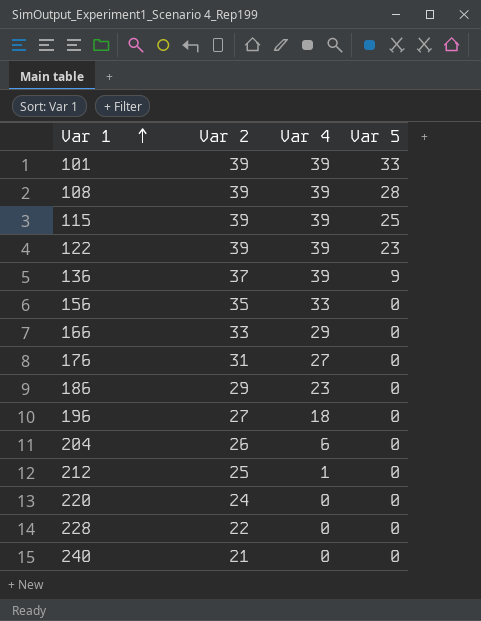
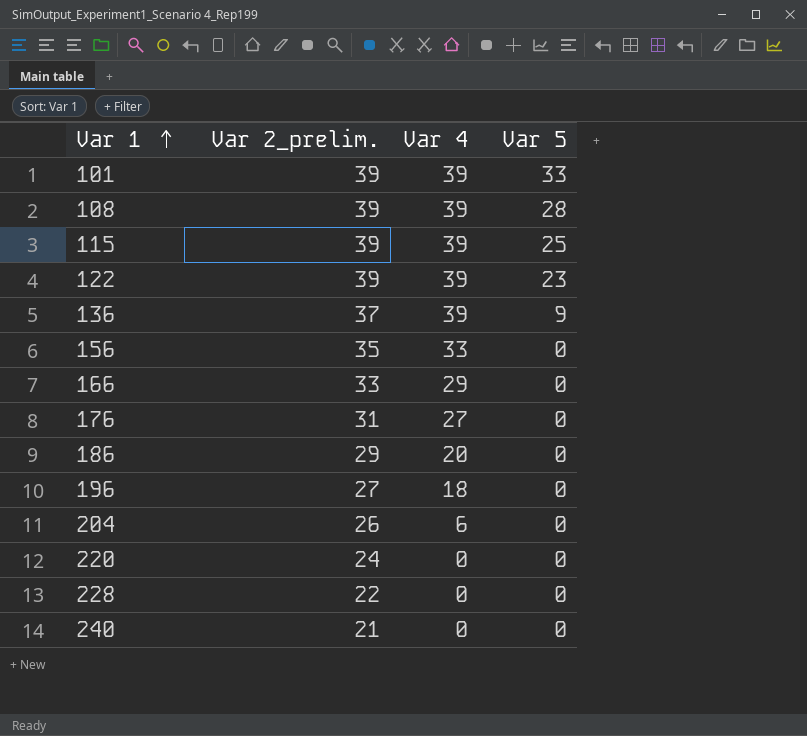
column name: Var 2 -> Var 2_prelim.
row 212: 25 | 1 | 0 -> none
186 | Var 4: 23 -> 20

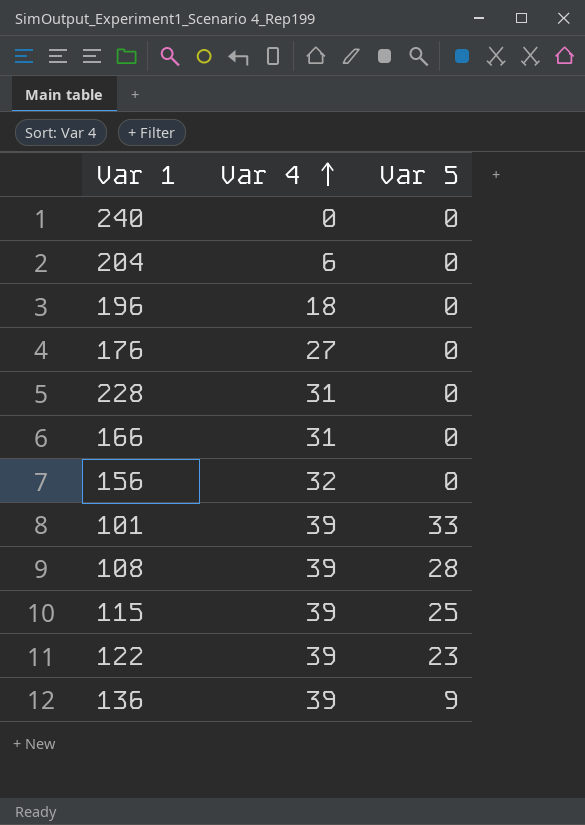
row order: Var 1 ascending -> Var 4 ascending
column Var 2_prelim. | position: 2 -> none
row 186: 29 | 20 | 0 -> none
row 220: 24 | 0 | 0 -> none
228 | Var 4: 0 -> 31
166 | Var 4: 29 -> 31
156 | Var 4: 33 -> 32

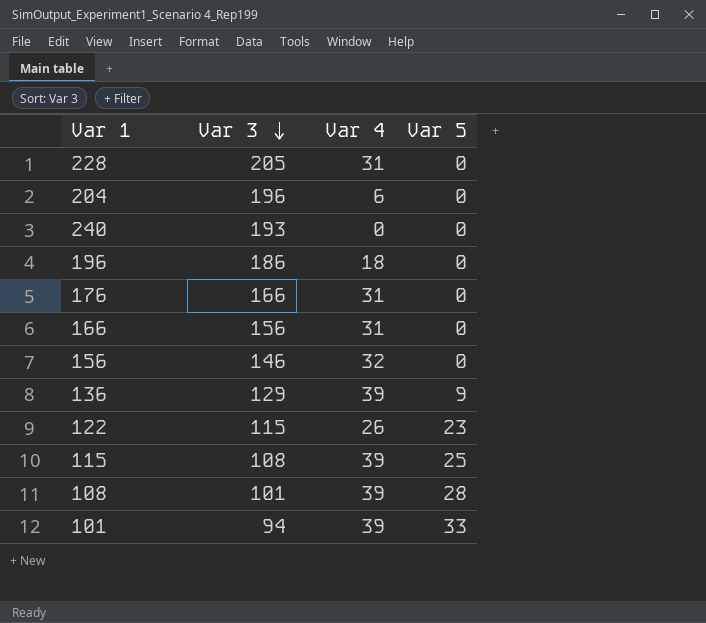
row order: Var 4 ascending -> Var 3 descending
column Var 3 | position: none -> 2
176 | Var 4: 27 -> 31
122 | Var 4: 39 -> 26

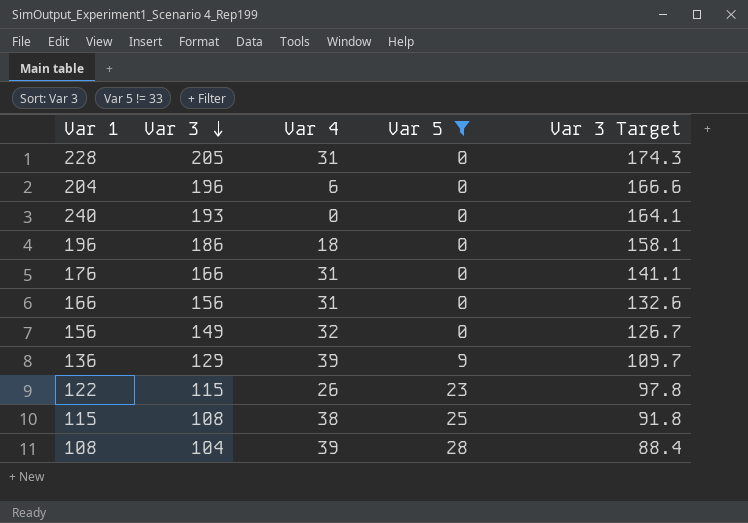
filter: none -> Var 5 != 33
column Var 3 Target | formula: none -> [Var 3] * 0.85
156 | Var 3: 146 -> 149
115 | Var 4: 39 -> 38
108 | Var 3: 101 -> 104

